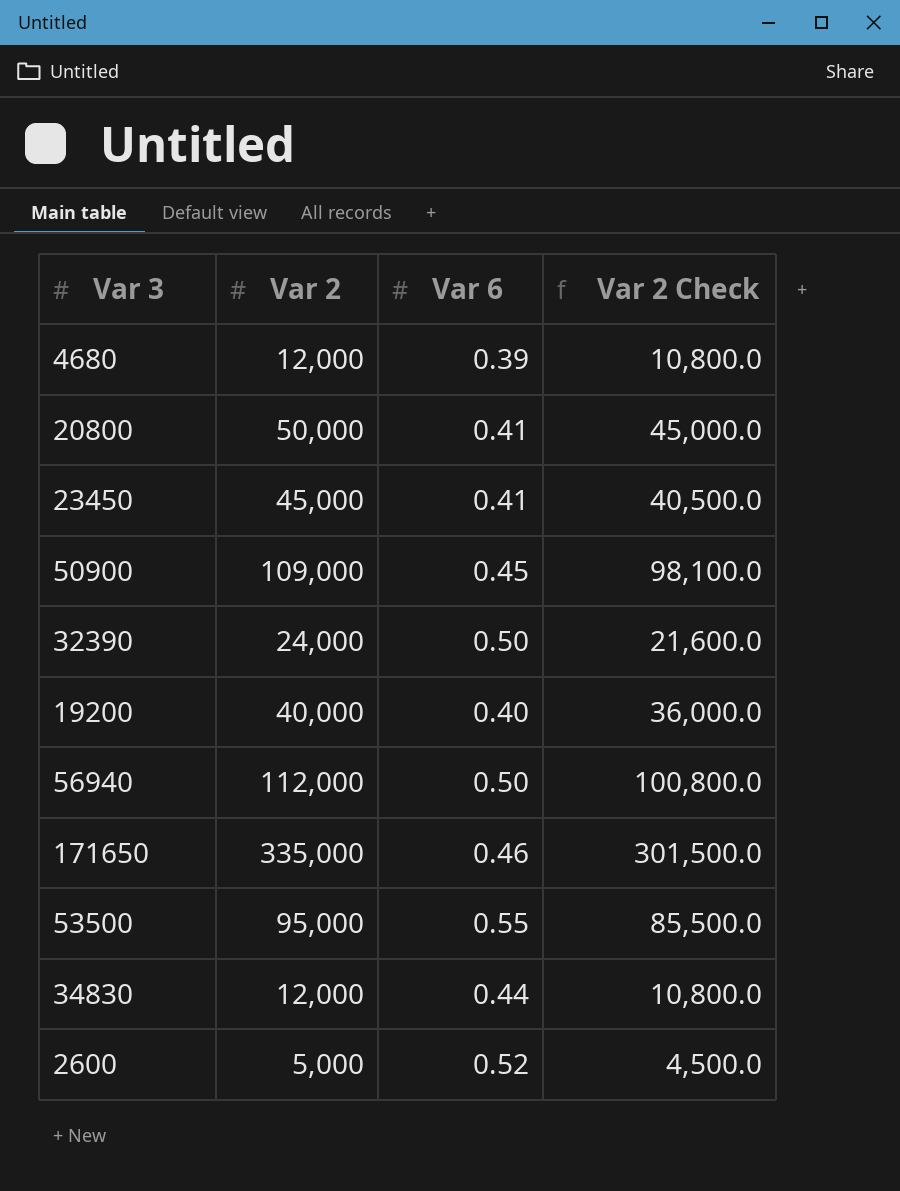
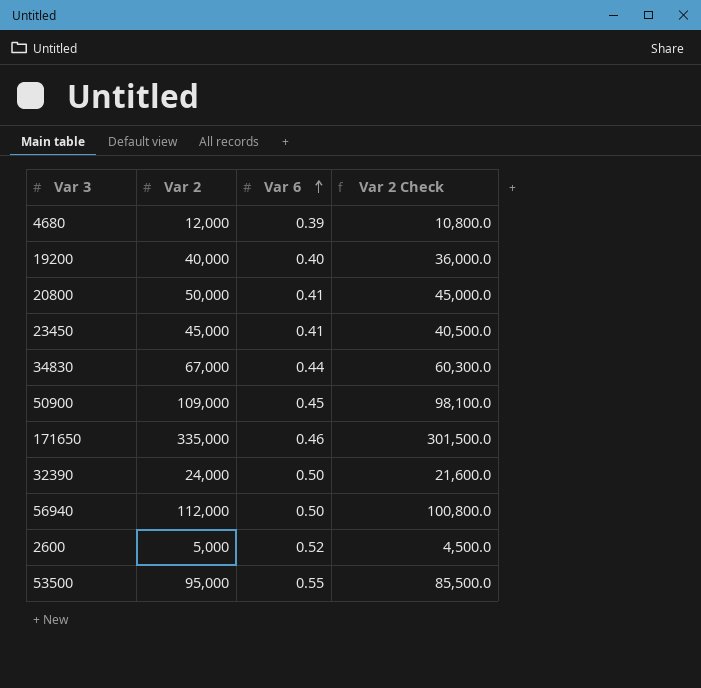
row order: none -> Var 6 ascending
34830 | Var 2: 12,000 -> 67,000
34830 | Var 2 Check: 10,800.0 -> 60,300.0

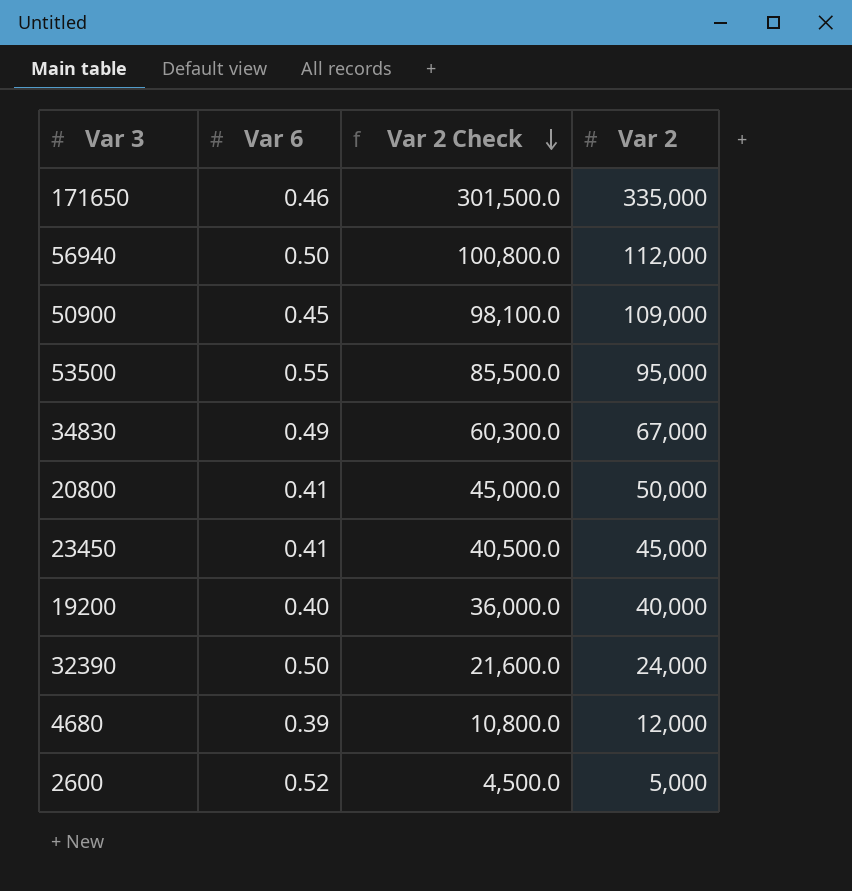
row order: Var 6 ascending -> Var 2 Check descending
column Var 2 | position: 2 -> 4
34830 | Var 6: 0.44 -> 0.49

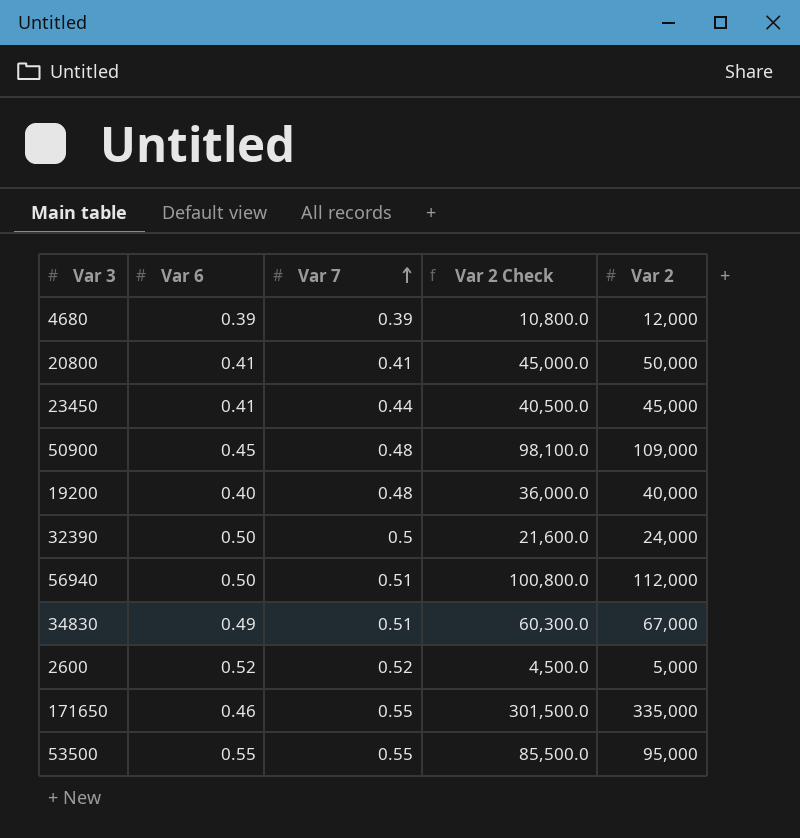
row order: Var 2 Check descending -> Var 7 ascending
column Var 7 | position: none -> 3

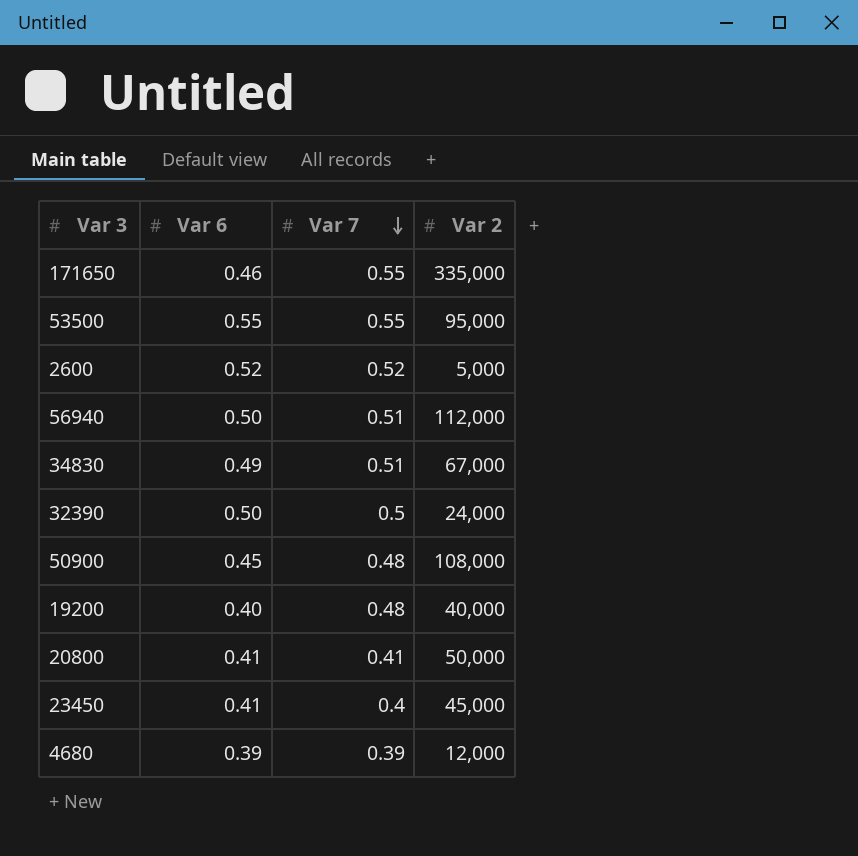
row order: Var 7 ascending -> Var 7 descending
column Var 2 Check | formula: [Var 2] * 0.9 -> none
50900 | Var 2: 109,000 -> 108,000
23450 | Var 7: 0.44 -> 0.4

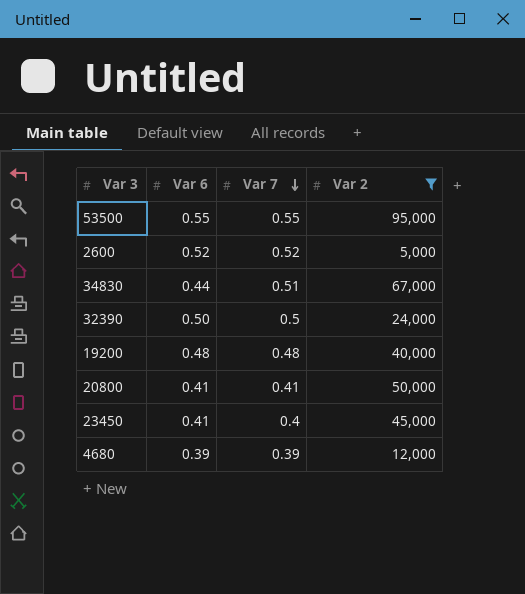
filter: none -> Var 2 <= 95,000
34830 | Var 6: 0.49 -> 0.44
19200 | Var 6: 0.40 -> 0.48

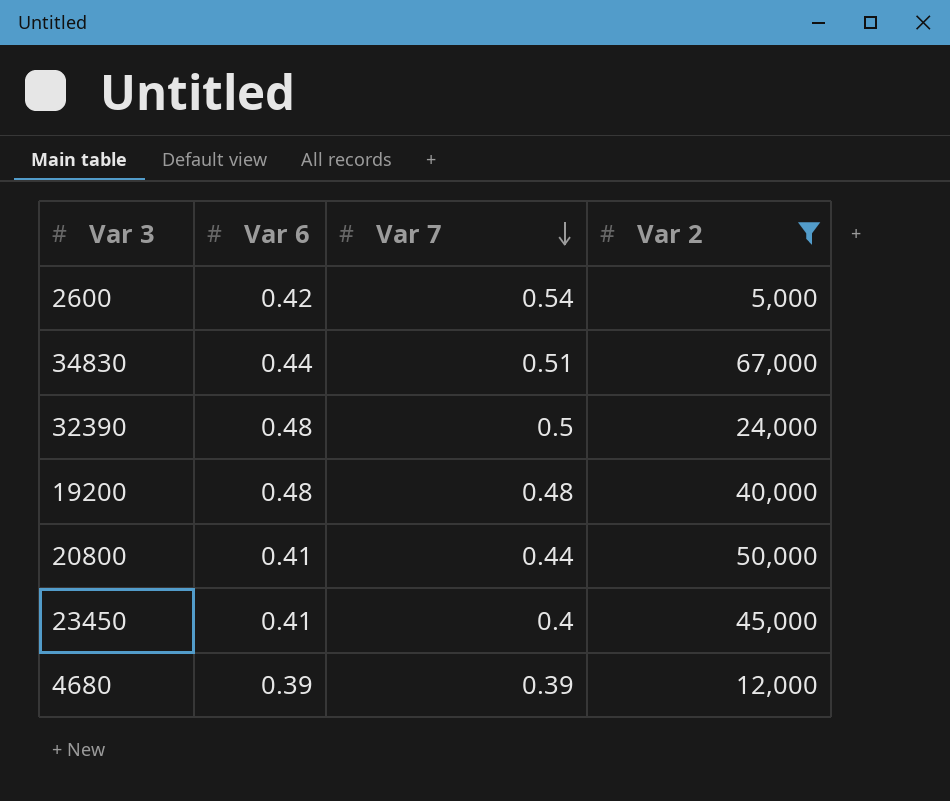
row 53500: 0.55 | 0.55 | 95,000 -> none
2600 | Var 6: 0.52 -> 0.42
2600 | Var 7: 0.52 -> 0.54
32390 | Var 6: 0.50 -> 0.48
20800 | Var 7: 0.41 -> 0.44

